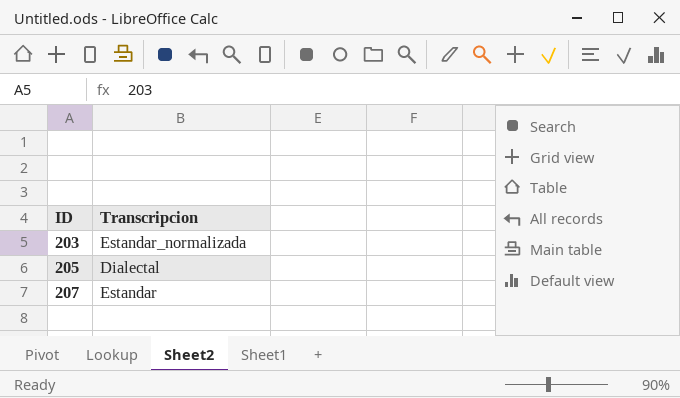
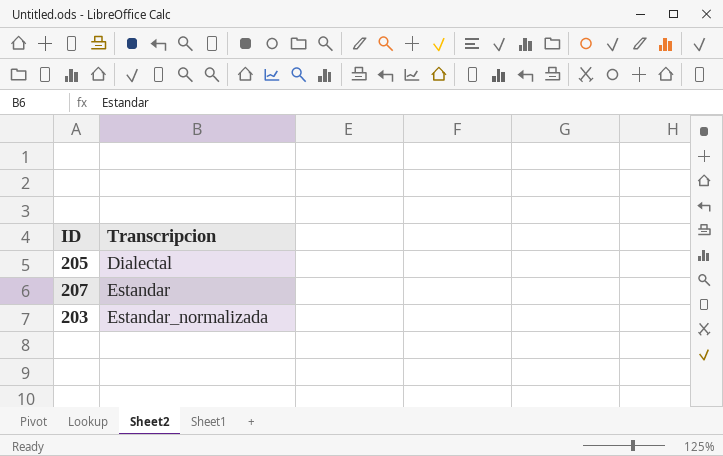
row order: ID ascending -> Transcripcion ascending

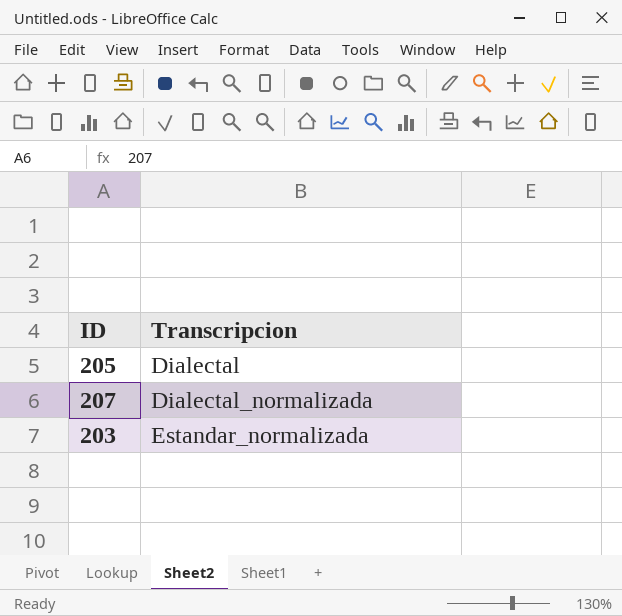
207 | Transcripcion: Estandar -> Dialectal_normalizada

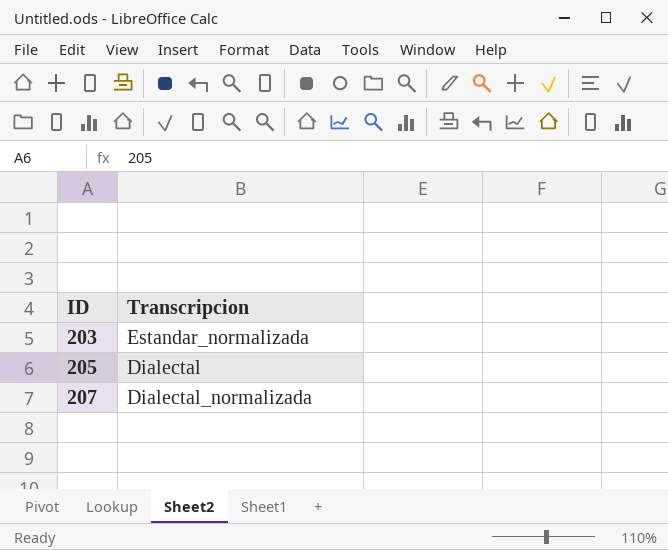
row order: Transcripcion ascending -> ID ascending

